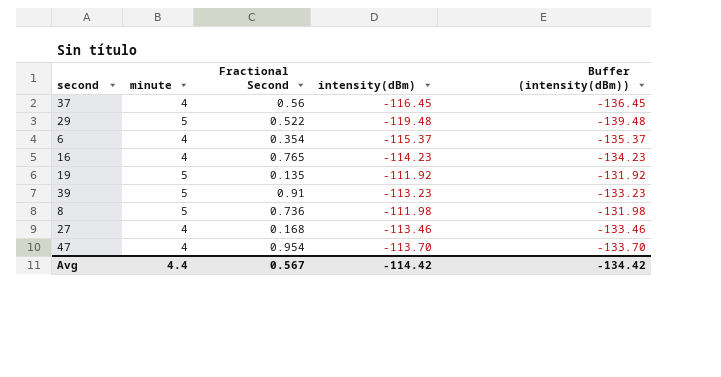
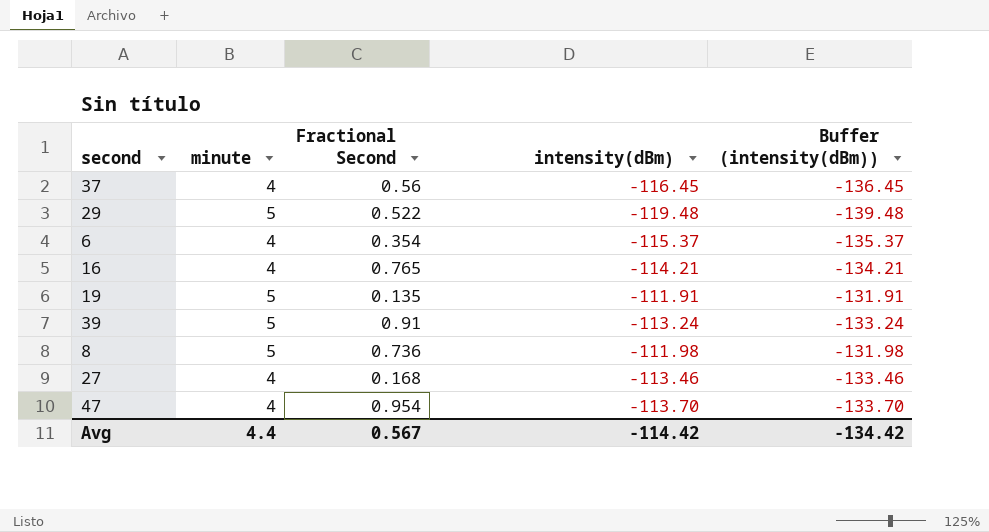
16 | intensity(dBm): -114.23 -> -114.21
16 | Buffer (intensity(dBm)): -134.23 -> -134.21
19 | intensity(dBm): -111.92 -> -111.91
19 | Buffer (intensity(dBm)): -131.92 -> -131.91
39 | intensity(dBm): -113.23 -> -113.24
39 | Buffer (intensity(dBm)): -133.23 -> -133.24

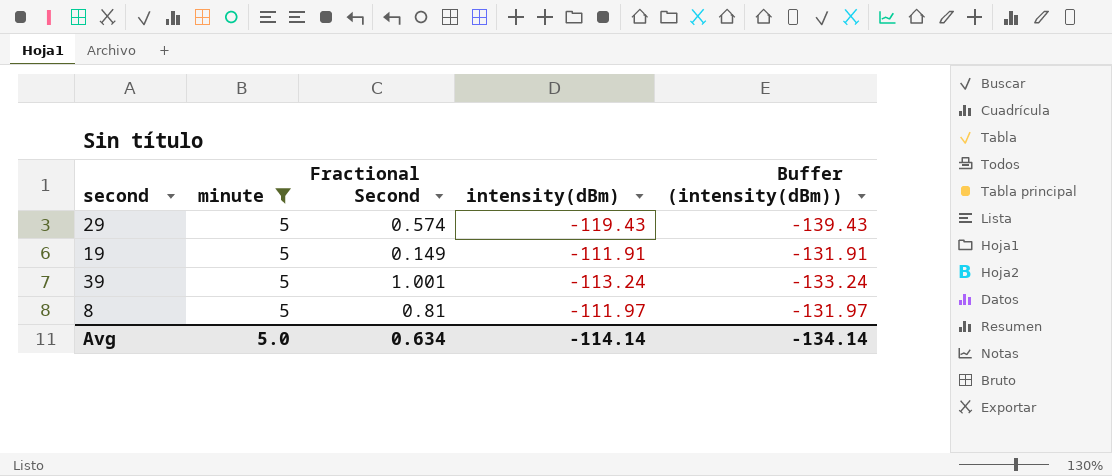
filter: none -> minute = 5
29 | Fractional Second: 0.522 -> 0.574
29 | intensity(dBm): -119.48 -> -119.43
29 | Buffer (intensity(dBm)): -139.48 -> -139.43
19 | Fractional Second: 0.135 -> 0.149
39 | Fractional Second: 0.91 -> 1.001
8 | Fractional Second: 0.736 -> 0.81
8 | intensity(dBm): -111.98 -> -111.97
8 | Buffer (intensity(dBm)): -131.98 -> -131.97
Avg | minute: 4.4 -> 5.0
Avg | Fractional Second: 0.567 -> 0.634
Avg | intensity(dBm): -114.42 -> -114.14
Avg | Buffer (intensity(dBm)): -134.42 -> -134.14

